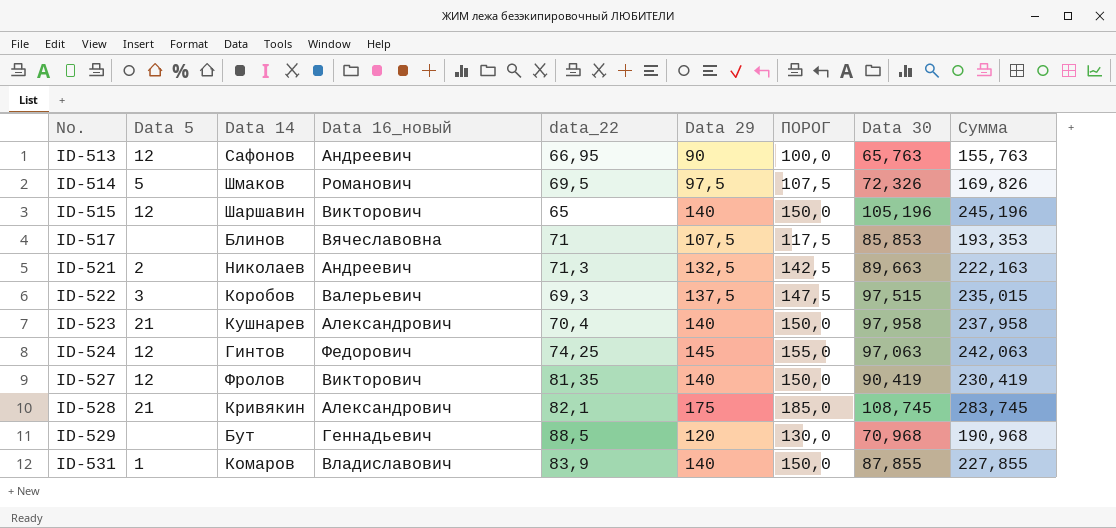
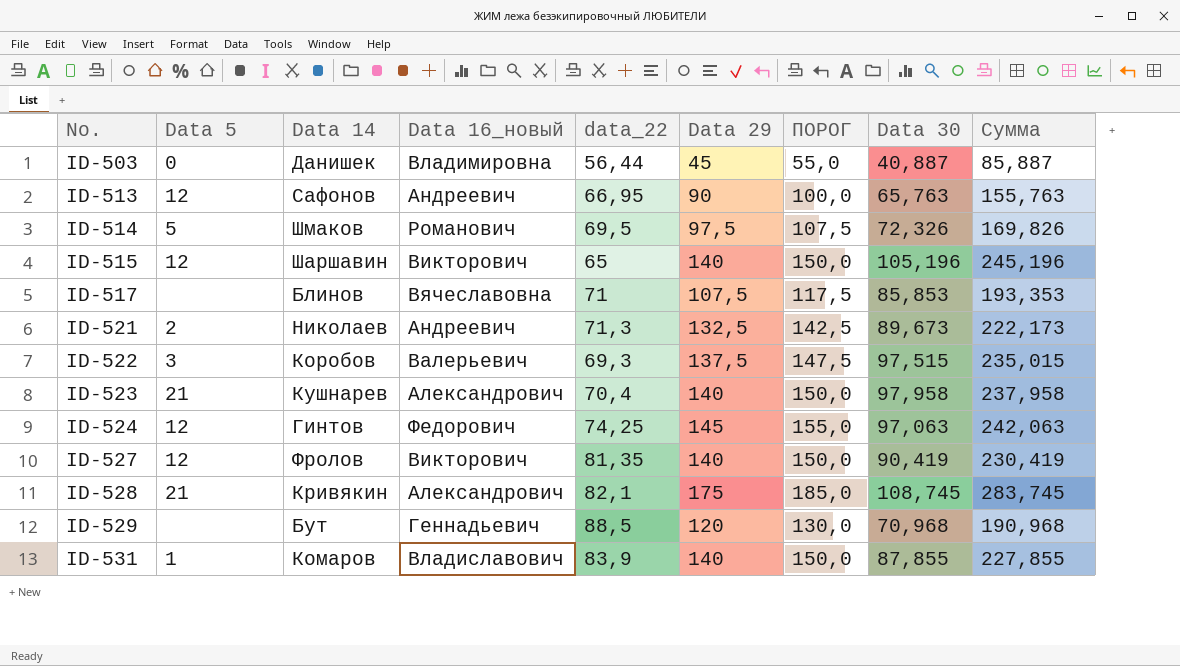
row ID-503: none -> 0 | Данишек | Владимировна | 56,44 | 45 | 55,0 | 40,887 | 85,887
ID-521 | Data 30: 89,663 -> 89,673
ID-521 | Сумма: 222,163 -> 222,173

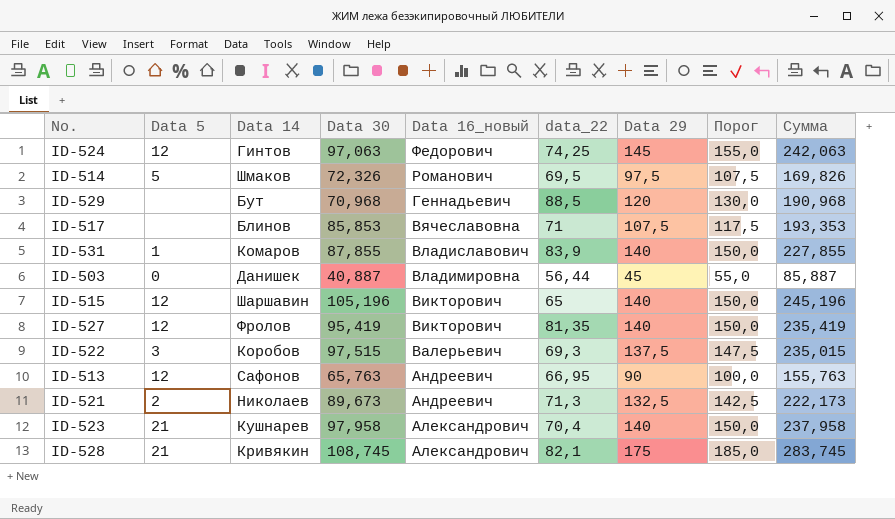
row order: No. ascending -> Data 16_новый descending
column Data 30 | position: 8 -> 4
column name: ПОРОГ -> Порог
ID-527 | Data 30: 90,419 -> 95,419
ID-527 | Сумма: 230,419 -> 235,419

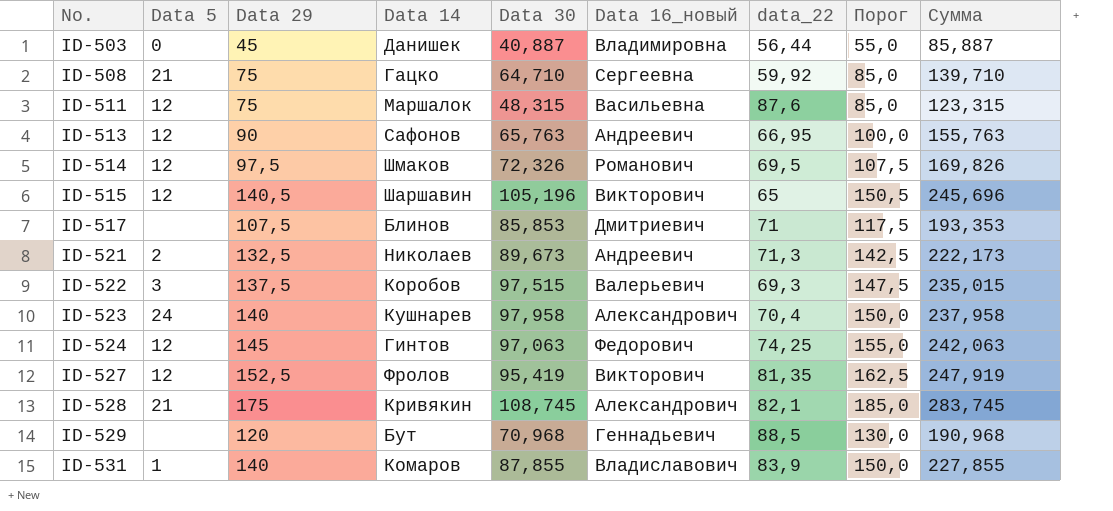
row order: Data 16_новый descending -> No. ascending
column Data 29 | position: 7 -> 3
row ID-508: none -> 21 | 75 | Гацко | 64,710 | Сергеевна | 59,92 | 85,0 | 139,710
row ID-511: none -> 12 | 75 | Маршалок | 48,315 | Васильевна | 87,6 | 85,0 | 123,315
ID-514 | Data 5: 5 -> 12
ID-515 | Data 29: 140 -> 140,5
ID-515 | Порог: 150,0 -> 150,5
ID-515 | Сумма: 245,196 -> 245,696
ID-517 | Data 16_новый: Вячеславовна -> Дмитриевич
ID-523 | Data 5: 21 -> 24
ID-527 | Data 29: 140 -> 152,5
ID-527 | Порог: 150,0 -> 162,5
ID-527 | Сумма: 235,419 -> 247,919

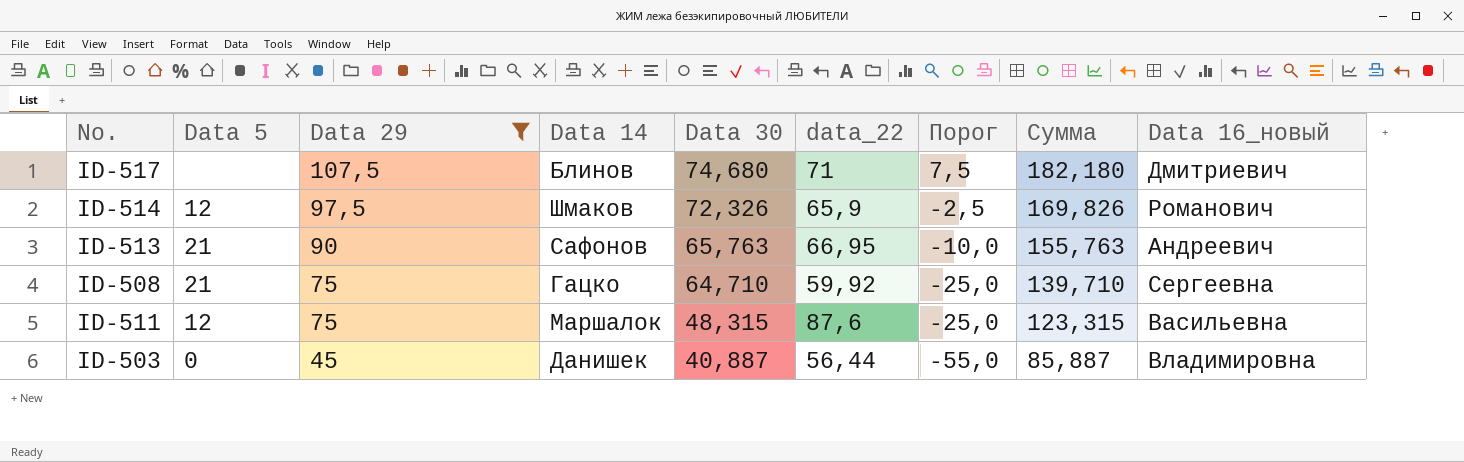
filter: none -> Data 29 <= 107,5
row order: No. ascending -> Data 29 descending
column Порог | formula: [Data 29] + 10 -> [Data 29] - 100
column Data 16_новый | position: 6 -> 9
ID-517 | Data 30: 85,853 -> 74,680
ID-517 | Сумма: 193,353 -> 182,180
ID-514 | data_22: 69,5 -> 65,9
ID-513 | Data 5: 12 -> 21

